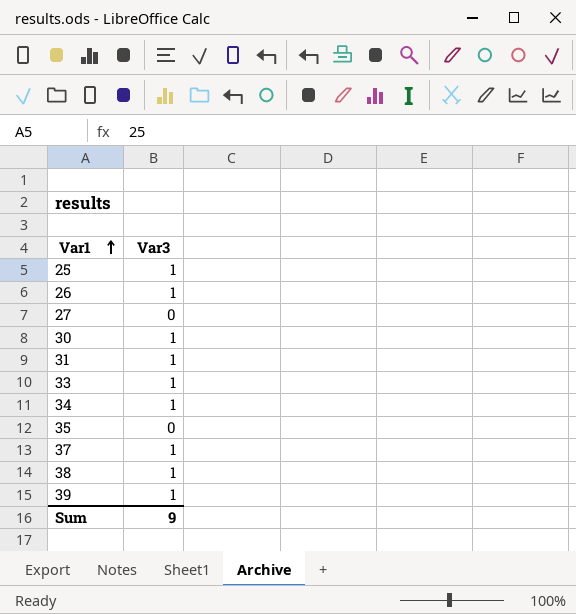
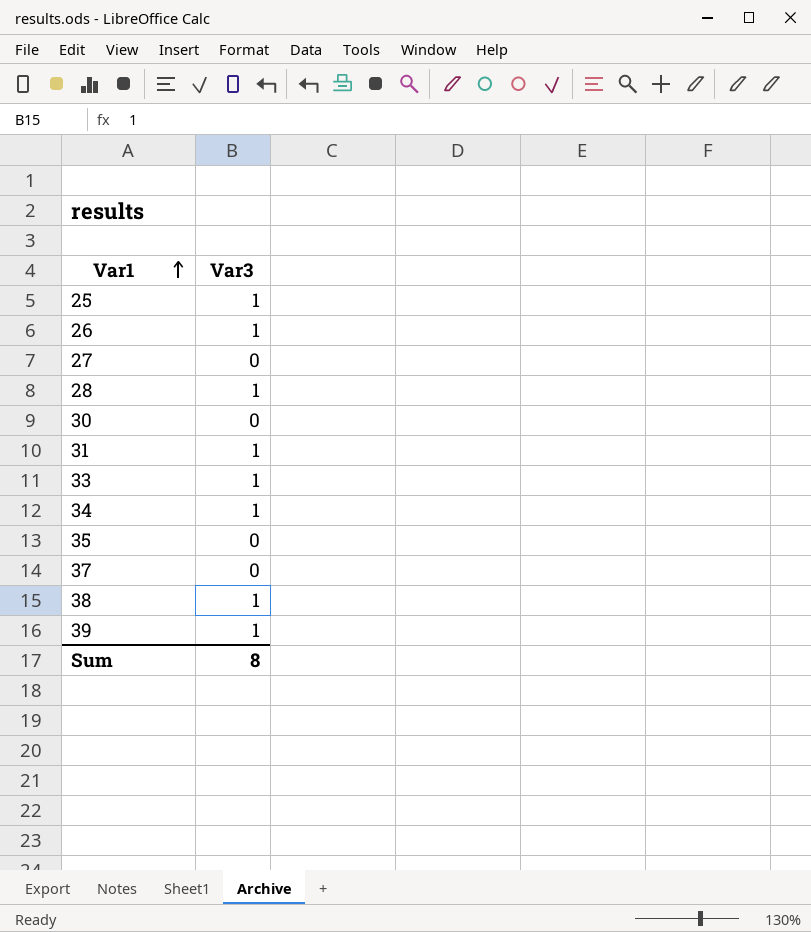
row 28: none -> 1
30 | Var3: 1 -> 0
37 | Var3: 1 -> 0
Sum | Var3: 9 -> 8

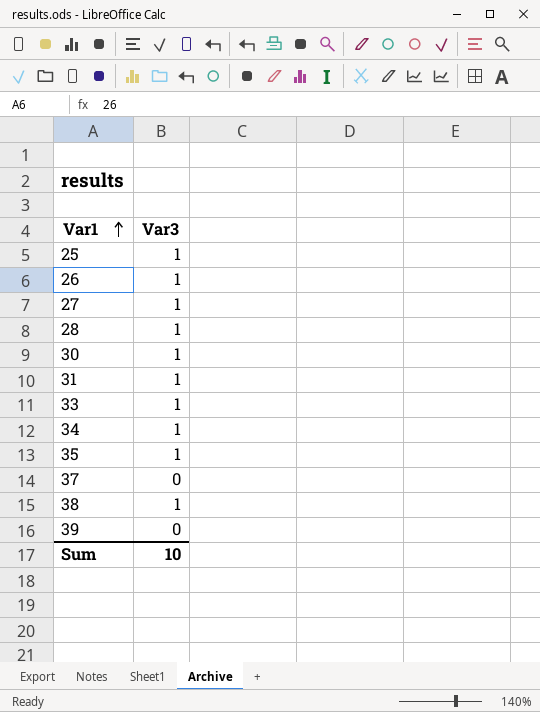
27 | Var3: 0 -> 1
30 | Var3: 0 -> 1
35 | Var3: 0 -> 1
39 | Var3: 1 -> 0
Sum | Var3: 8 -> 10

